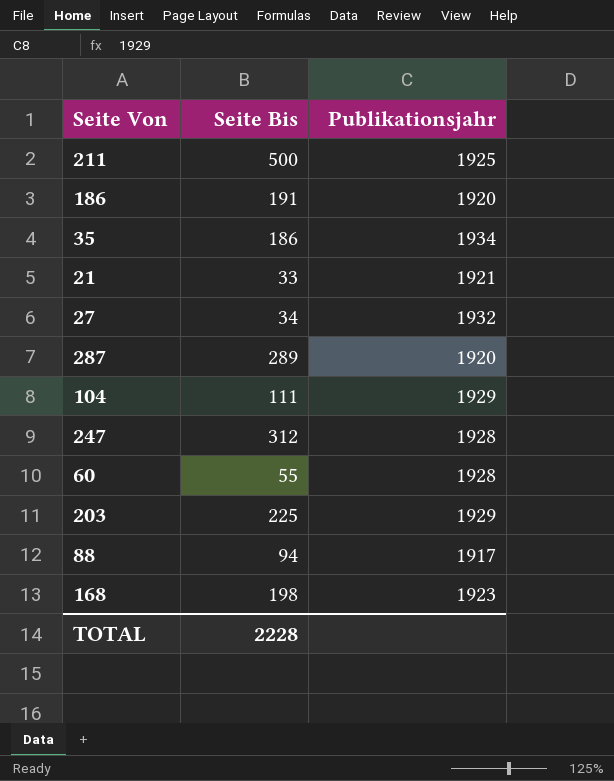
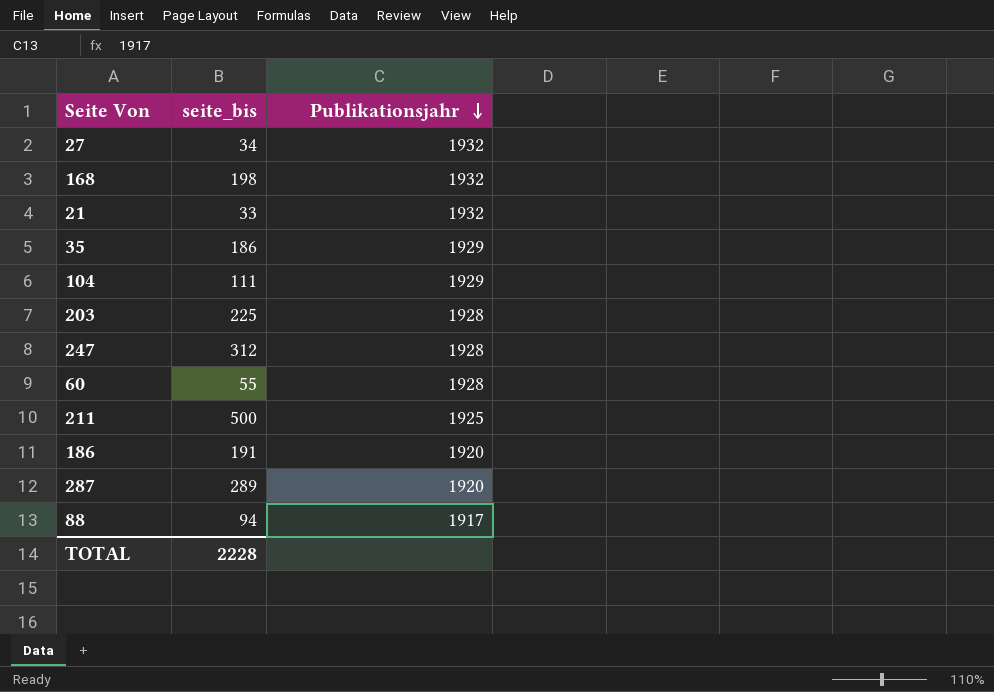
row order: none -> Publikationsjahr descending
column name: Seite Bis -> seite_bis
168 | Publikationsjahr: 1923 -> 1932
21 | Publikationsjahr: 1921 -> 1932
35 | Publikationsjahr: 1934 -> 1929
203 | Publikationsjahr: 1929 -> 1928

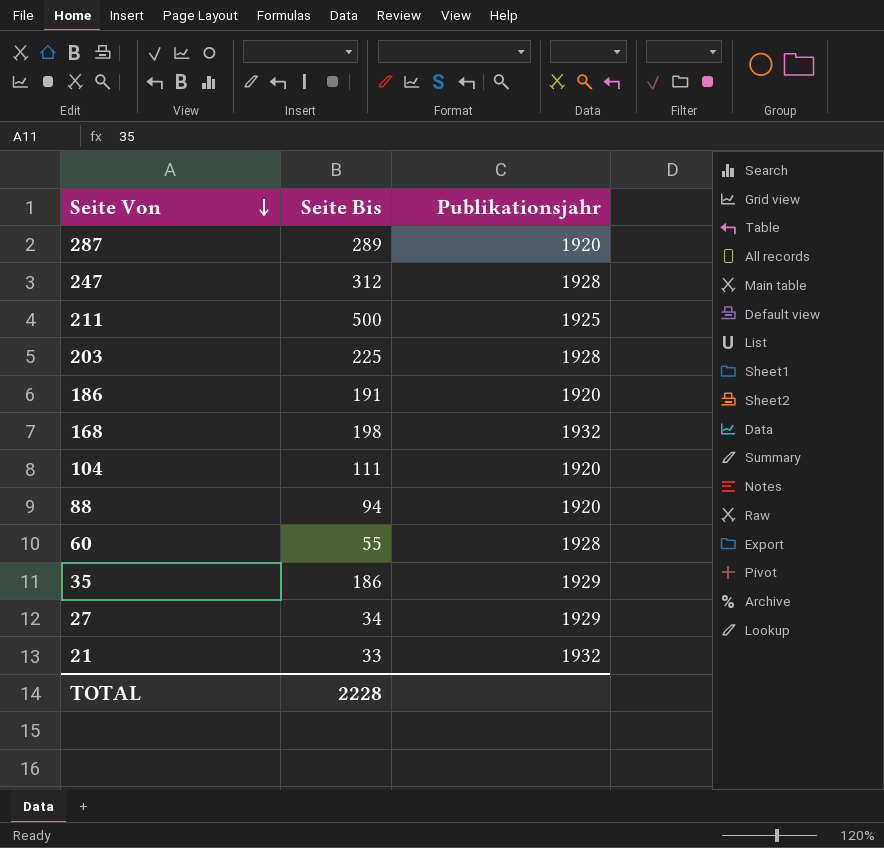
row order: Publikationsjahr descending -> Seite Von descending
column name: seite_bis -> Seite Bis
104 | Publikationsjahr: 1929 -> 1920
88 | Publikationsjahr: 1917 -> 1920
27 | Publikationsjahr: 1932 -> 1929

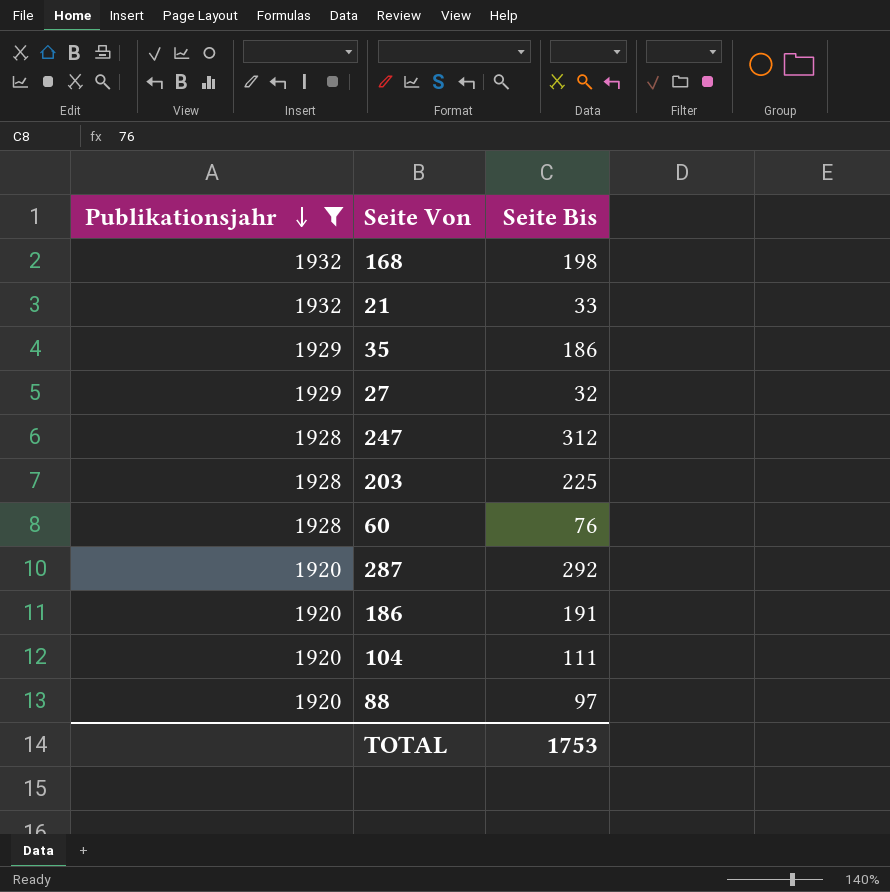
filter: none -> Publikationsjahr != 1925
row order: Seite Von descending -> Publikationsjahr descending
column Publikationsjahr | position: 3 -> 1
27 | Seite Bis: 34 -> 32
60 | Seite Bis: 55 -> 76
287 | Seite Bis: 289 -> 292
88 | Seite Bis: 94 -> 97
TOTAL | Seite Bis: 2228 -> 1753

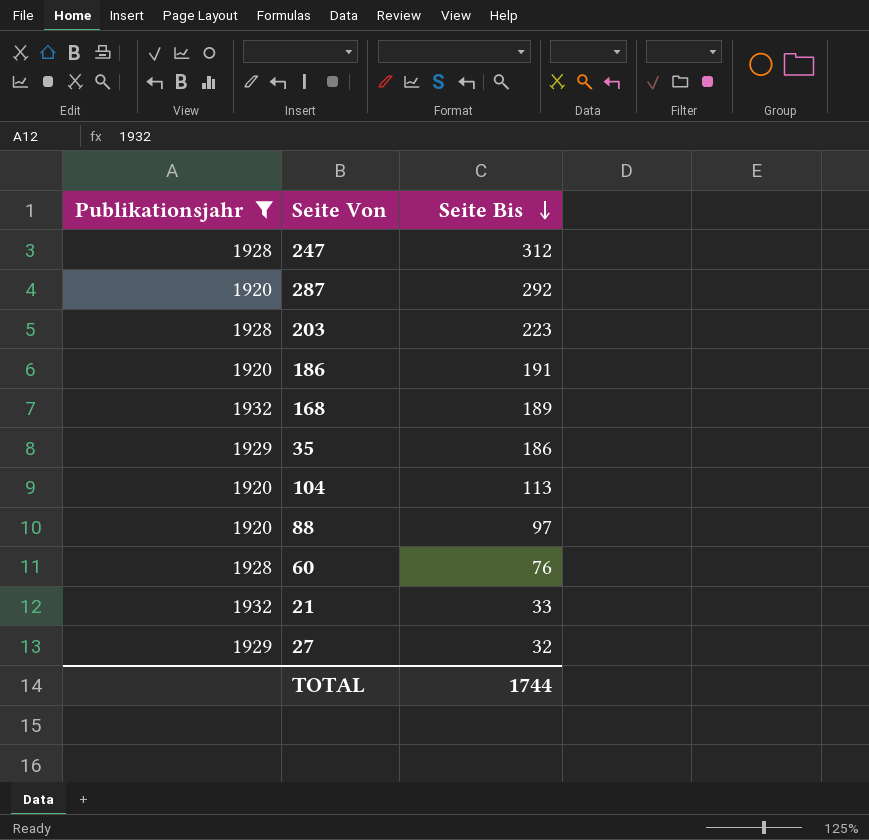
row order: Publikationsjahr descending -> Seite Bis descending
203 | Seite Bis: 225 -> 223
168 | Seite Bis: 198 -> 189
104 | Seite Bis: 111 -> 113
TOTAL | Seite Bis: 1753 -> 1744

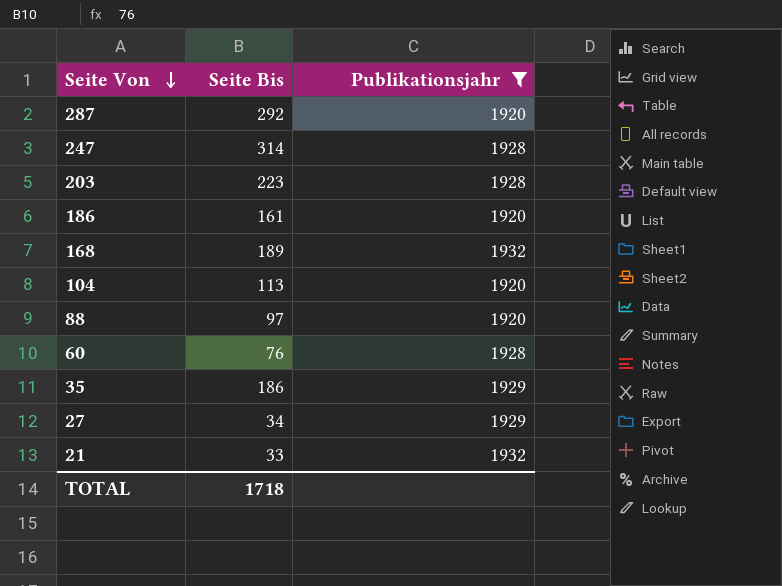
row order: Seite Bis descending -> Seite Von descending
column Publikationsjahr | position: 1 -> 3
247 | Seite Bis: 312 -> 314
186 | Seite Bis: 191 -> 161
27 | Seite Bis: 32 -> 34
TOTAL | Seite Bis: 1744 -> 1718

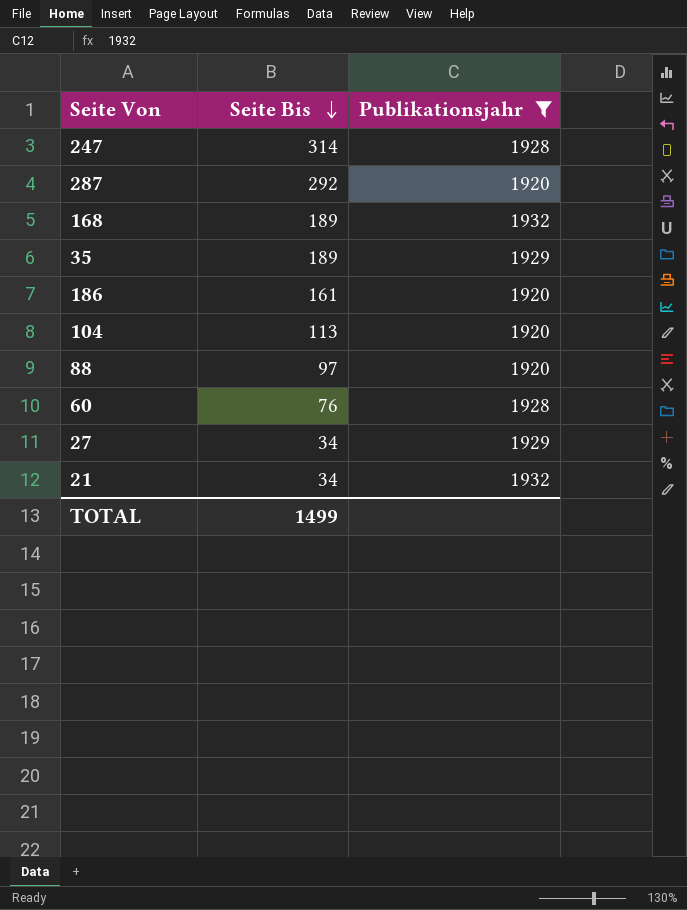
row order: Seite Von descending -> Seite Bis descending
row 203: 223 | 1928 -> none
35 | Seite Bis: 186 -> 189
21 | Seite Bis: 33 -> 34
TOTAL | Seite Bis: 1718 -> 1499

